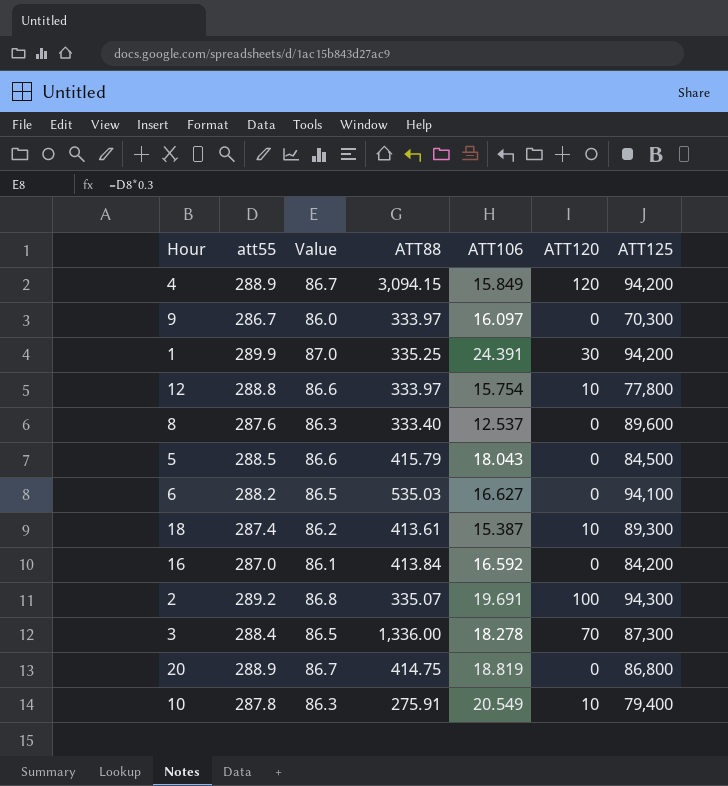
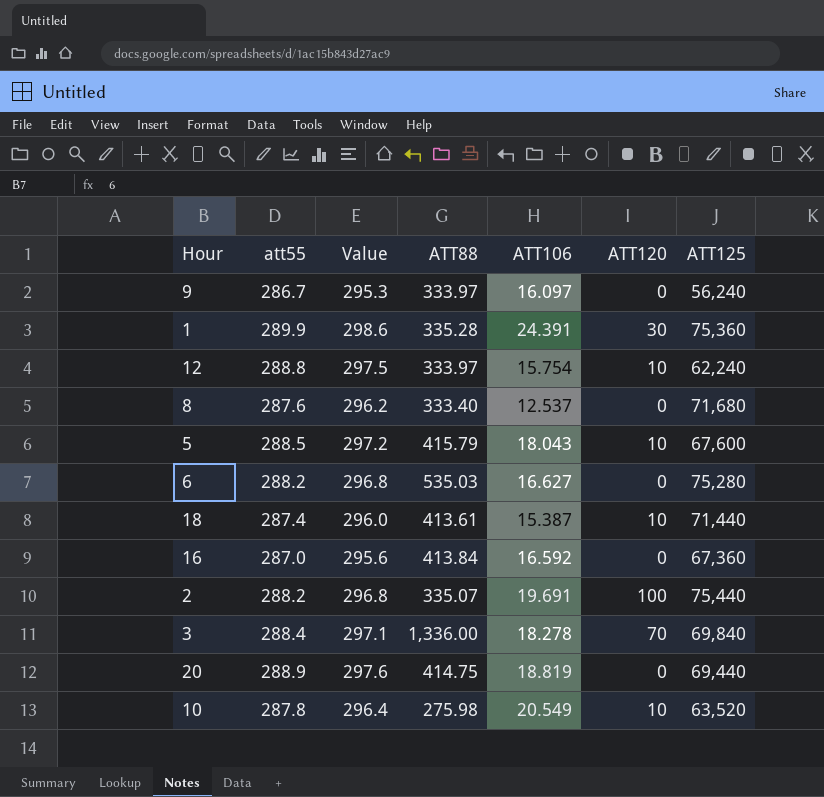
column Value | formula: [att55] * 0.3 -> [att55] * 1.03
row 4: 288.9 | 86.7 | 3,094.15 | 15.849 | 120 | 94,200 -> none
9 | ATT125: 70,300 -> 56,240
1 | ATT88: 335.25 -> 335.28
1 | ATT125: 94,200 -> 75,360
12 | ATT125: 77,800 -> 62,240
8 | ATT125: 89,600 -> 71,680
5 | ATT120: 0 -> 10
5 | ATT125: 84,500 -> 67,600
6 | ATT125: 94,100 -> 75,280
18 | ATT125: 89,300 -> 71,440
16 | ATT125: 84,200 -> 67,360
2 | att55: 289.2 -> 288.2
2 | ATT125: 94,300 -> 75,440
3 | ATT125: 87,300 -> 69,840
20 | ATT125: 86,800 -> 69,440
10 | ATT88: 275.91 -> 275.98
10 | ATT125: 79,400 -> 63,520

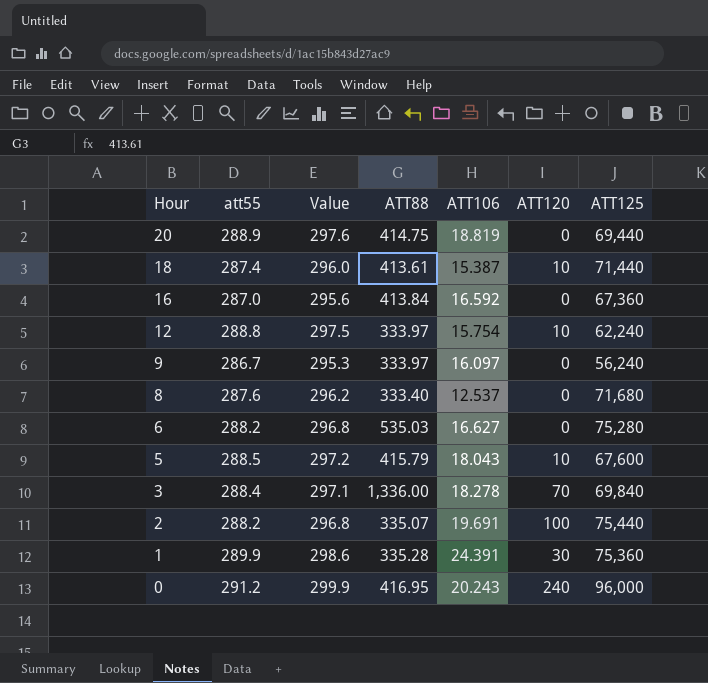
row order: none -> Hour descending
row 10: 287.8 | 296.4 | 275.98 | 20.549 | 10 | 63,520 -> none
row 0: none -> 291.2 | 299.9 | 416.95 | 20.243 | 240 | 96,000

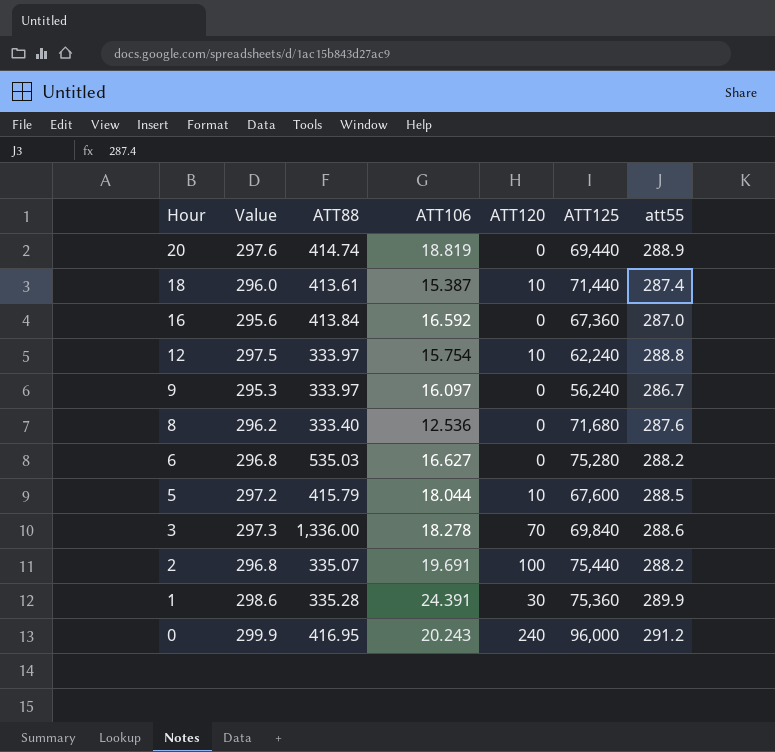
column att55 | position: 2 -> 7
20 | ATT88: 414.75 -> 414.74
8 | ATT106: 12.537 -> 12.536
5 | ATT106: 18.043 -> 18.044
3 | Value: 297.1 -> 297.3
3 | att55: 288.4 -> 288.6

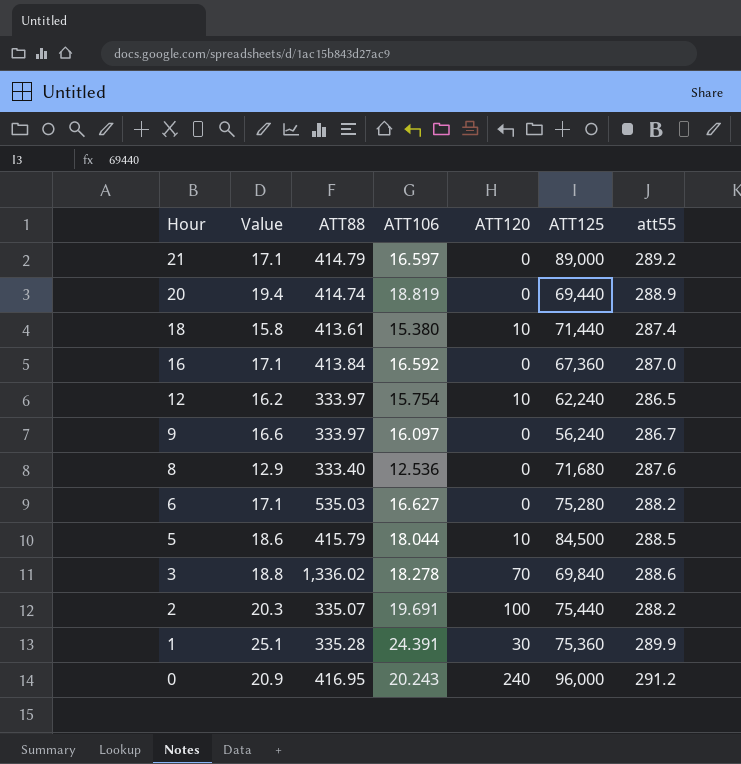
column Value | formula: [att55] * 1.03 -> [ATT106] * 1.03
row 21: none -> 17.1 | 414.79 | 16.597 | 0 | 89,000 | 289.2
18 | ATT106: 15.387 -> 15.380
12 | att55: 288.8 -> 286.5
5 | ATT125: 67,600 -> 84,500
3 | ATT88: 1,336.00 -> 1,336.02

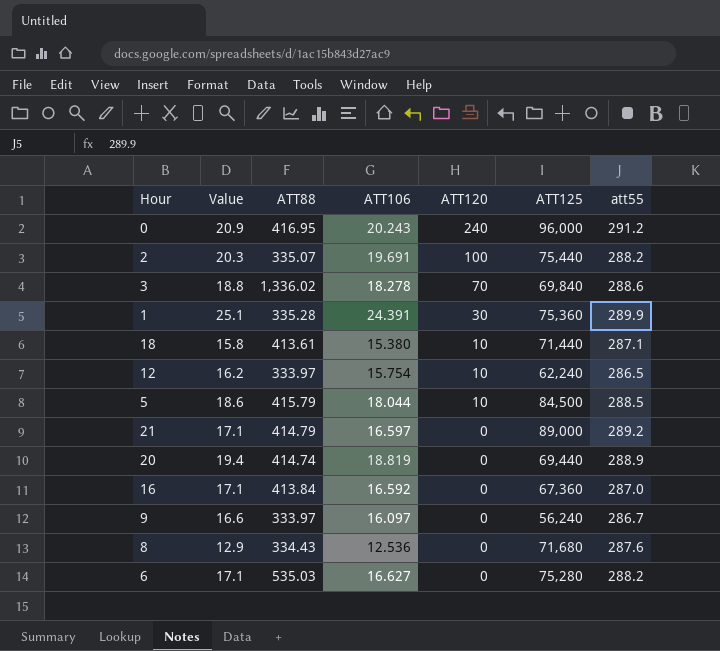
row order: Hour descending -> ATT120 descending
18 | att55: 287.4 -> 287.1
8 | ATT88: 333.40 -> 334.43

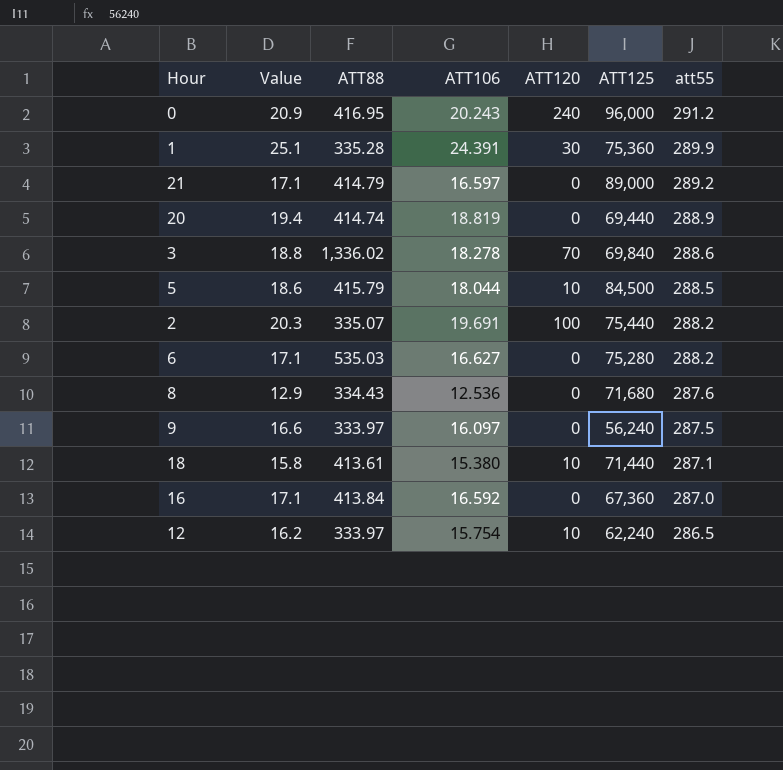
row order: ATT120 descending -> att55 descending
9 | att55: 286.7 -> 287.5

